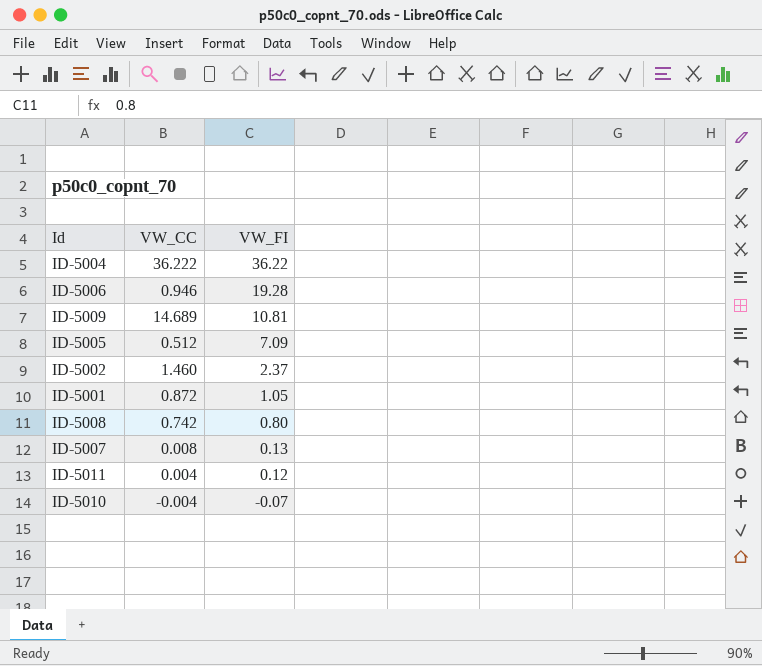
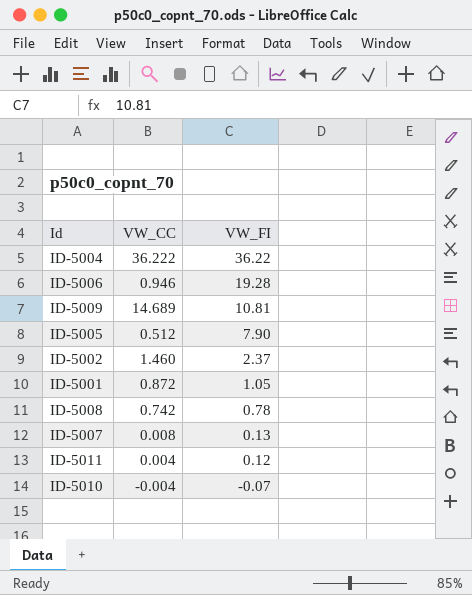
ID-5005 | VW_FI: 7.09 -> 7.90
ID-5008 | VW_FI: 0.80 -> 0.78

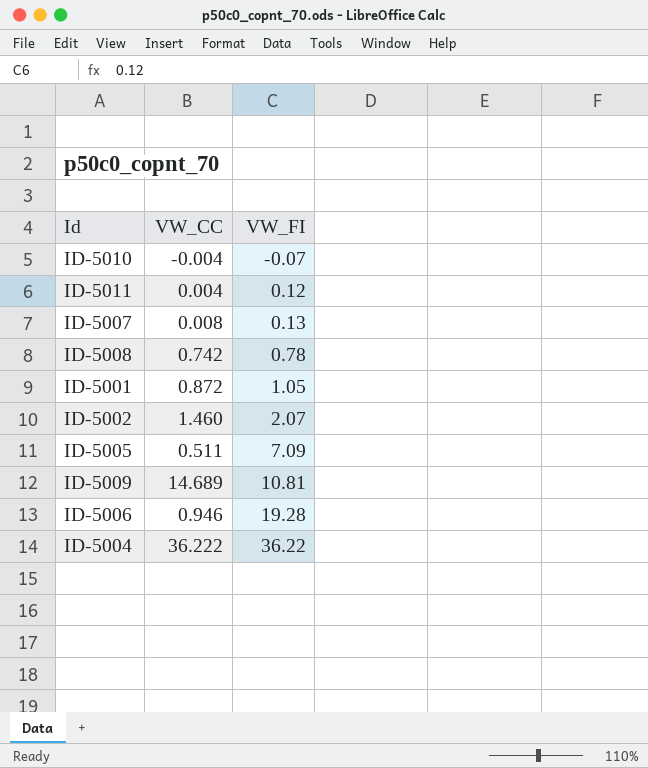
row order: VW_FI descending -> VW_FI ascending
ID-5002 | VW_FI: 2.37 -> 2.07
ID-5005 | VW_CC: 0.512 -> 0.511
ID-5005 | VW_FI: 7.90 -> 7.09

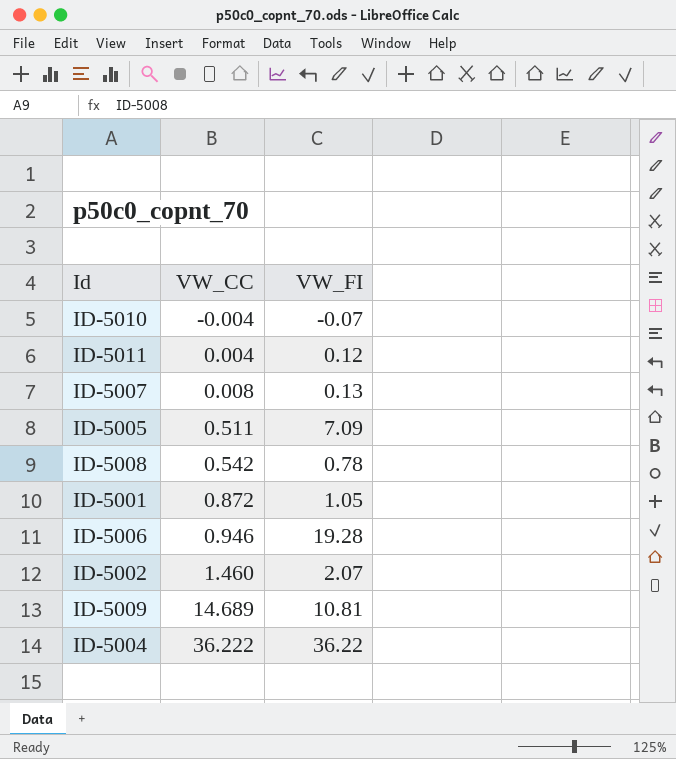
row order: VW_FI ascending -> VW_CC ascending
ID-5008 | VW_CC: 0.742 -> 0.542

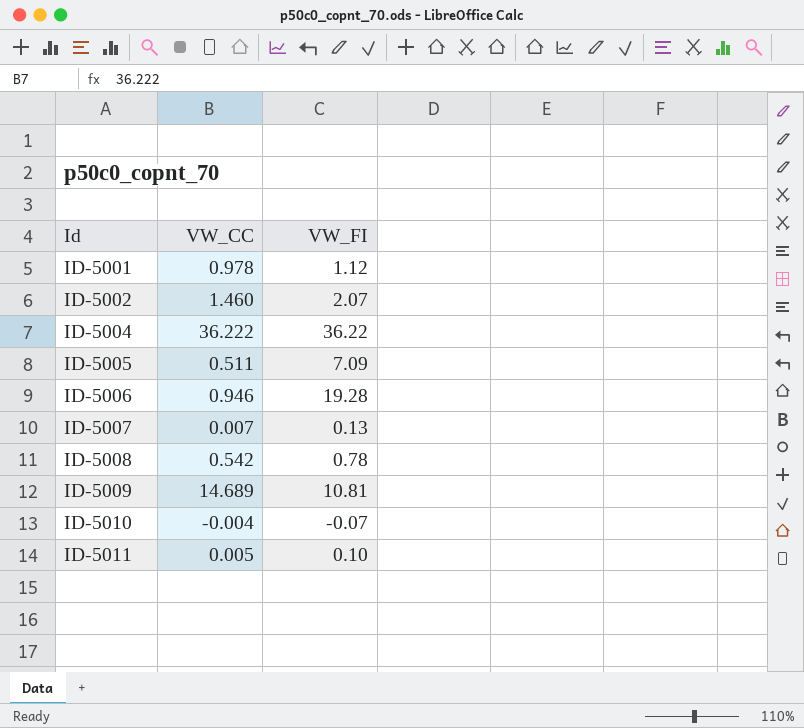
row order: VW_CC ascending -> Id ascending
ID-5001 | VW_CC: 0.872 -> 0.978
ID-5001 | VW_FI: 1.05 -> 1.12
ID-5007 | VW_CC: 0.008 -> 0.007
ID-5011 | VW_CC: 0.004 -> 0.005
ID-5011 | VW_FI: 0.12 -> 0.10

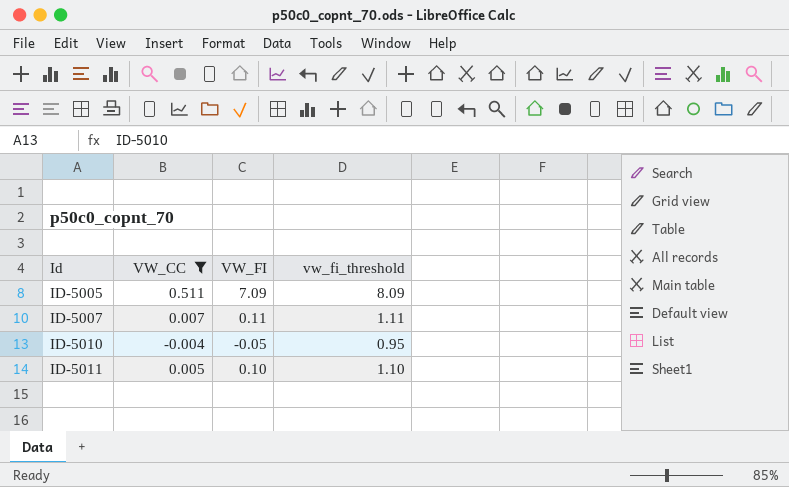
filter: none -> VW_CC <= 0.511
column vw_fi_threshold | formula: none -> [VW_FI] + 1
ID-5007 | VW_FI: 0.13 -> 0.11
ID-5010 | VW_FI: -0.07 -> -0.05

